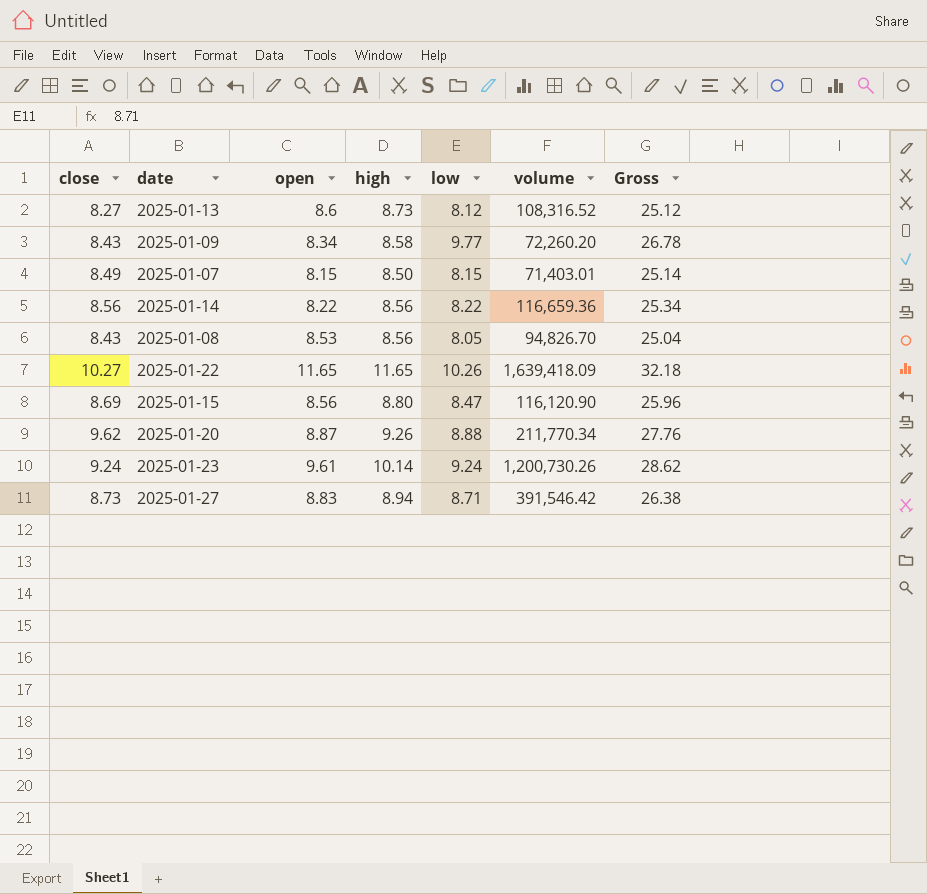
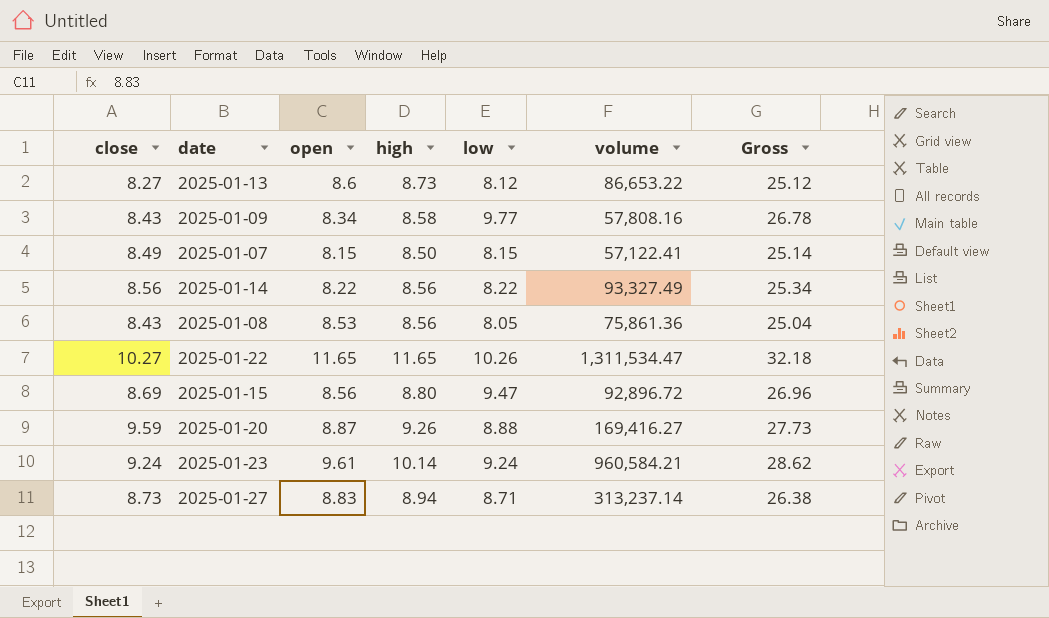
2025-01-13 | volume: 108,316.52 -> 86,653.22
2025-01-09 | volume: 72,260.20 -> 57,808.16
2025-01-07 | volume: 71,403.01 -> 57,122.41
2025-01-14 | volume: 116,659.36 -> 93,327.49
2025-01-08 | volume: 94,826.70 -> 75,861.36
2025-01-22 | volume: 1,639,418.09 -> 1,311,534.47
2025-01-15 | low: 8.47 -> 9.47
2025-01-15 | volume: 116,120.90 -> 92,896.72
2025-01-15 | Gross: 25.96 -> 26.96
2025-01-20 | close: 9.62 -> 9.59
2025-01-20 | volume: 211,770.34 -> 169,416.27
2025-01-20 | Gross: 27.76 -> 27.73
2025-01-23 | volume: 1,200,730.26 -> 960,584.21
2025-01-27 | volume: 391,546.42 -> 313,237.14

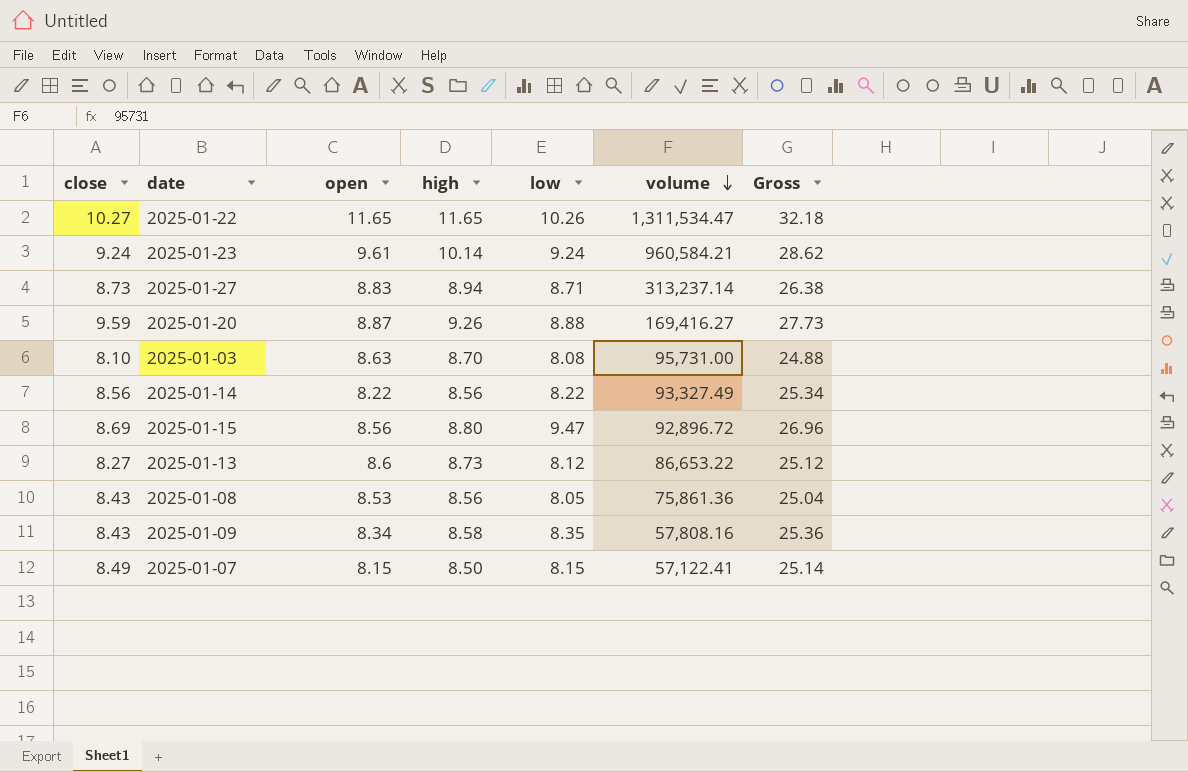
row order: none -> volume descending
row 2025-01-03: none -> 8.10 | 8.63 | 8.70 | 8.08 | 95,731.00 | 24.88
2025-01-09 | low: 9.77 -> 8.35
2025-01-09 | Gross: 26.78 -> 25.36

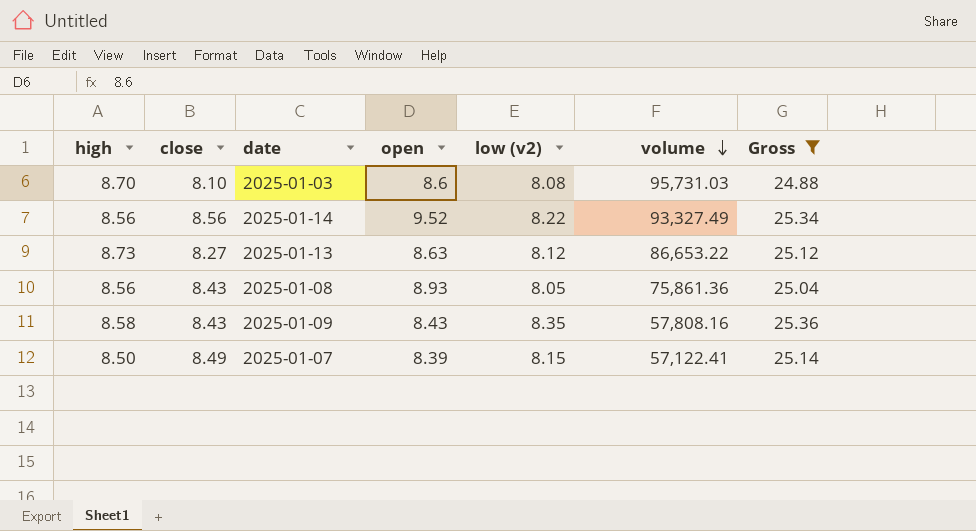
filter: none -> Gross <= 25.36
column high | position: 4 -> 1
column name: low -> low (v2)
2025-01-03 | open: 8.63 -> 8.6
2025-01-03 | volume: 95,731.00 -> 95,731.03
2025-01-14 | open: 8.22 -> 9.52
2025-01-13 | open: 8.6 -> 8.63
2025-01-08 | open: 8.53 -> 8.93
2025-01-09 | open: 8.34 -> 8.43
2025-01-07 | open: 8.15 -> 8.39

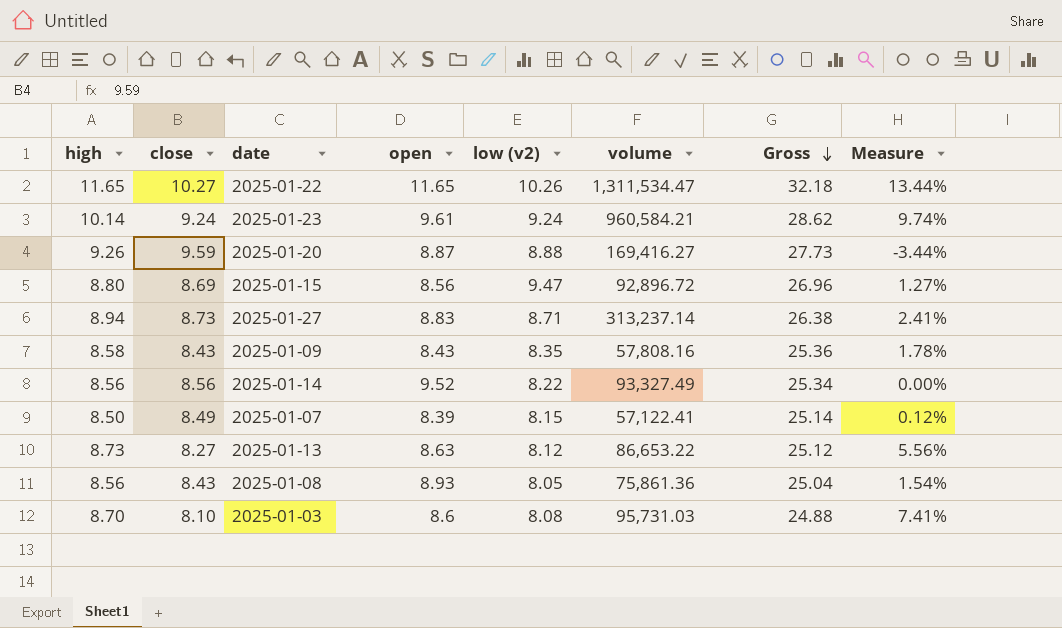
filter: Gross <= 25.36 -> none
row order: volume descending -> Gross descending
column Measure | formula: none -> ([high] - [close]) / [close]

